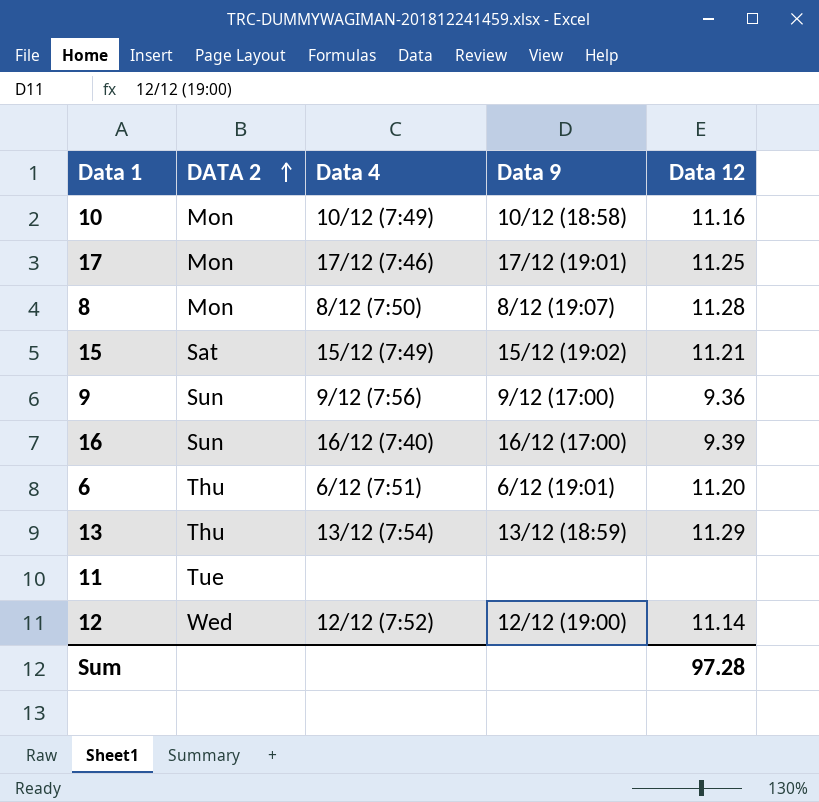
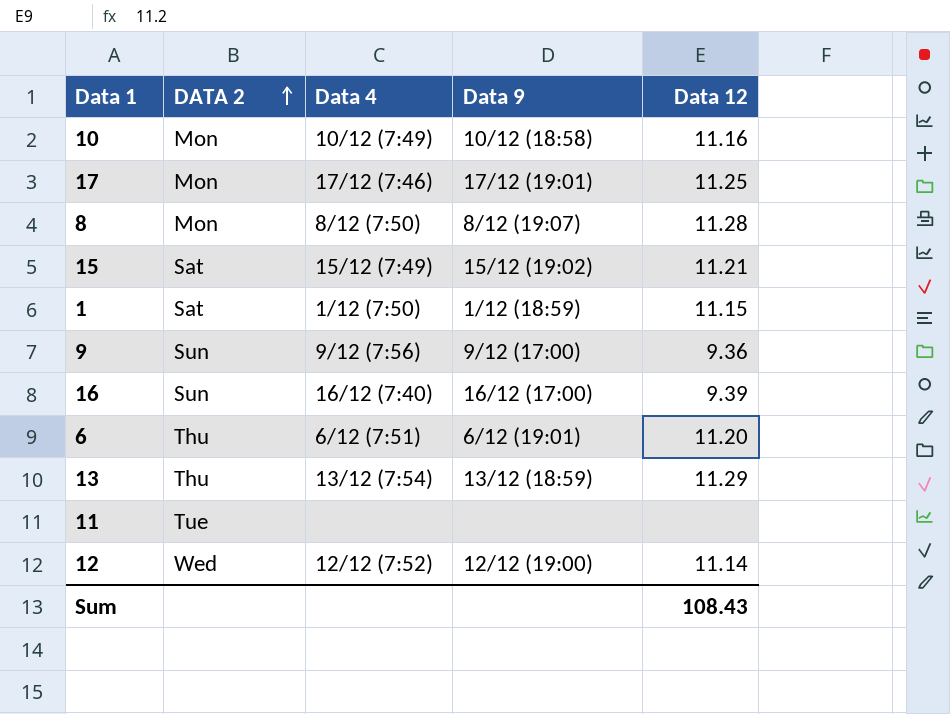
row 1: none -> Sat | 1/12 (7:50) | 1/12 (18:59) | 11.15
Sum | Data 12: 97.28 -> 108.43

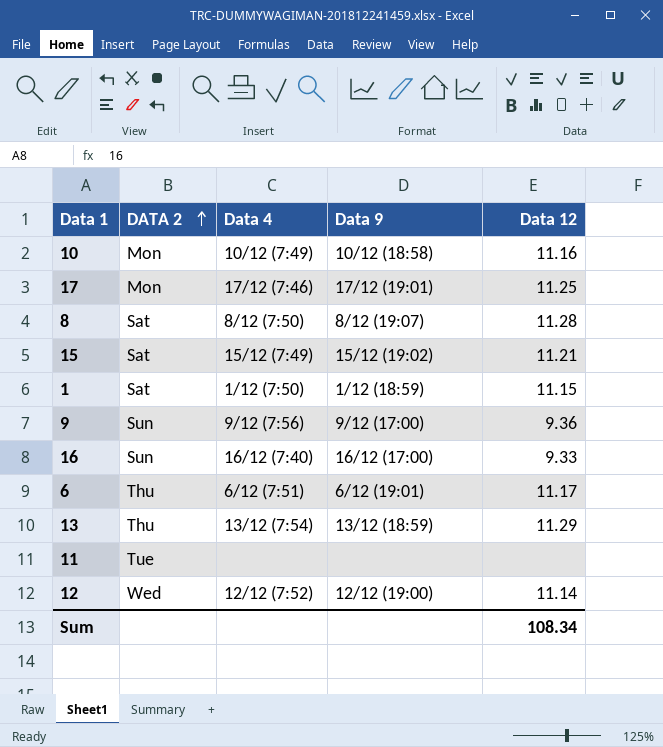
8 | DATA 2: Mon -> Sat
16 | Data 12: 9.39 -> 9.33
6 | Data 12: 11.20 -> 11.17
Sum | Data 12: 108.43 -> 108.34

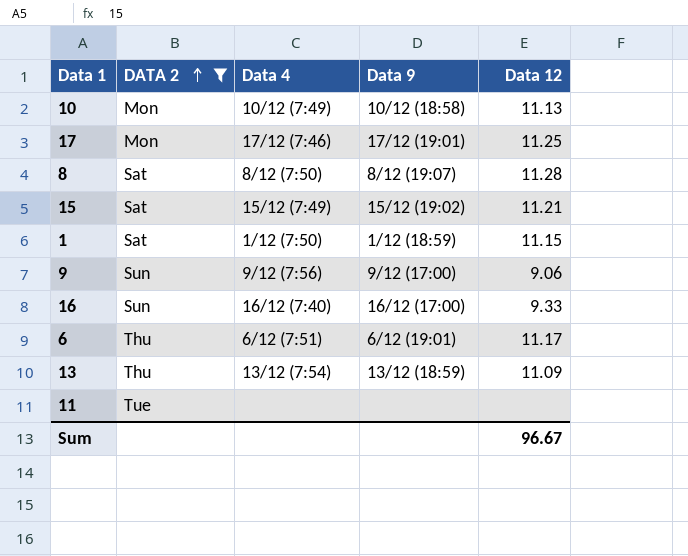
filter: none -> DATA 2 != Wed
10 | Data 12: 11.16 -> 11.13
9 | Data 12: 9.36 -> 9.06
13 | Data 12: 11.29 -> 11.09
Sum | Data 12: 108.34 -> 96.67

